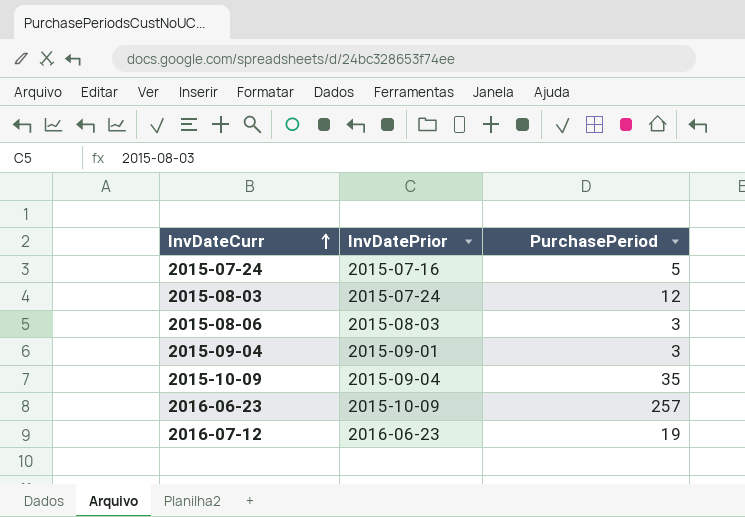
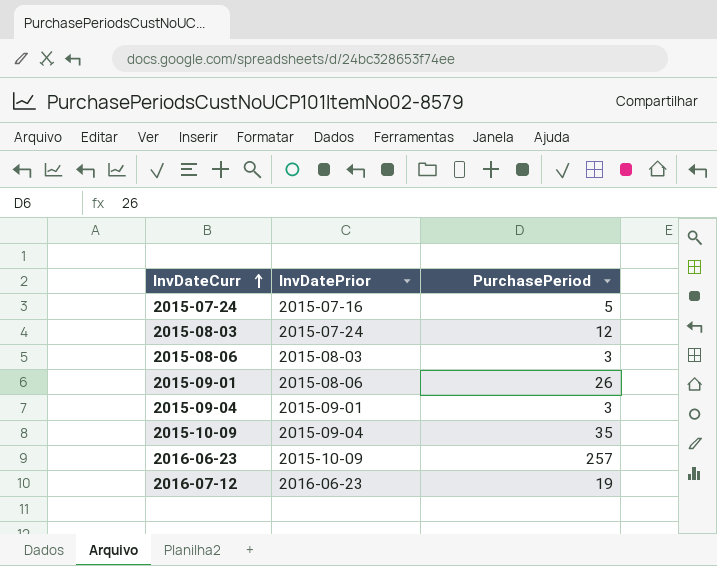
row 2015-09-01: none -> 2015-08-06 | 26

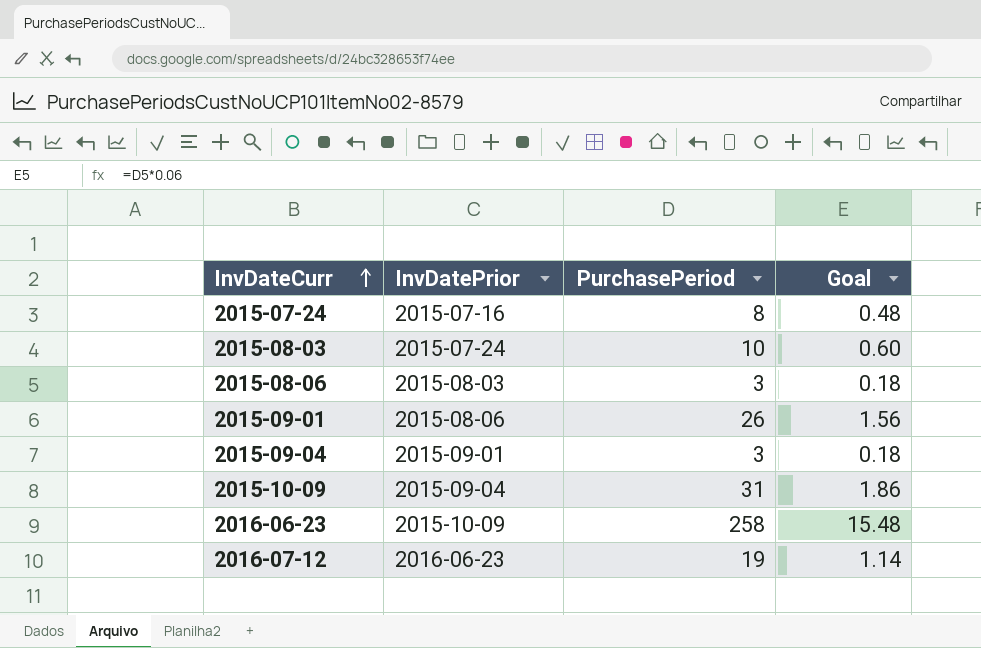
column Goal | formula: none -> [PurchasePeriod] * 0.06
2015-07-24 | PurchasePeriod: 5 -> 8
2015-08-03 | PurchasePeriod: 12 -> 10
2015-10-09 | PurchasePeriod: 35 -> 31
2016-06-23 | PurchasePeriod: 257 -> 258

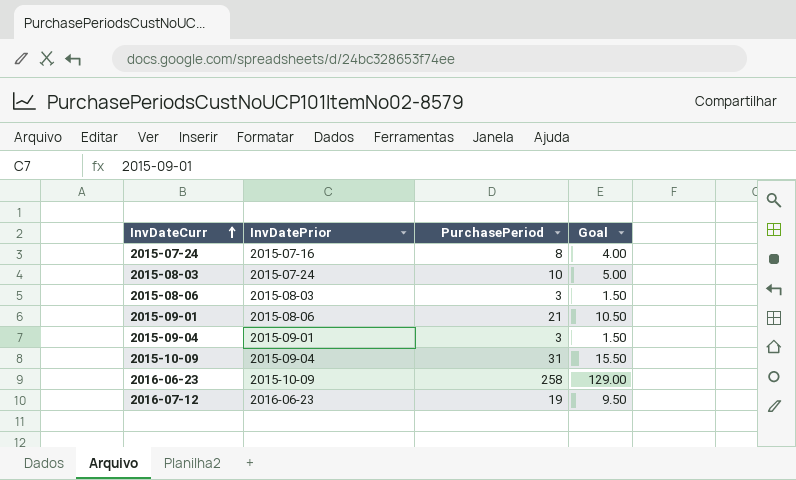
column Goal | formula: [PurchasePeriod] * 0.06 -> [PurchasePeriod] * 0.5
2015-09-01 | PurchasePeriod: 26 -> 21

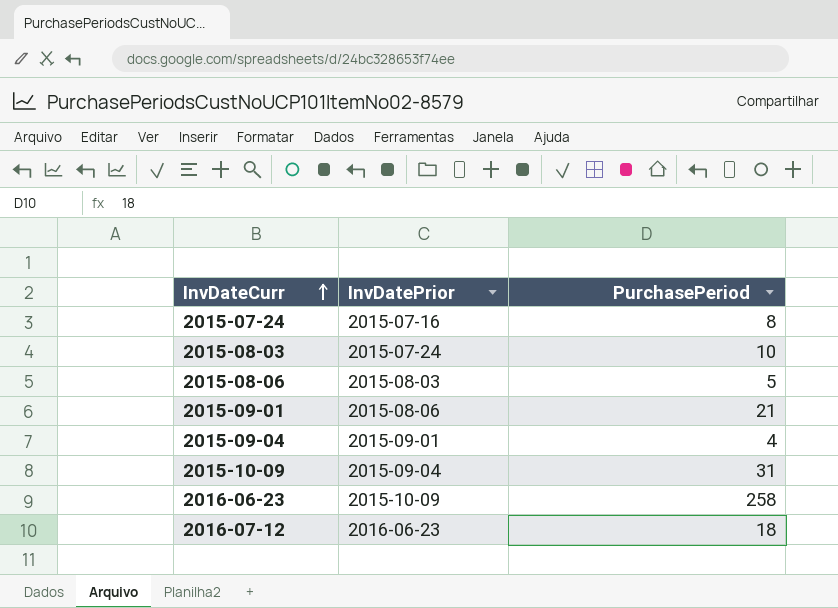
column Goal | formula: [PurchasePeriod] * 0.5 -> none
2015-08-06 | PurchasePeriod: 3 -> 5
2015-09-04 | PurchasePeriod: 3 -> 4
2016-07-12 | PurchasePeriod: 19 -> 18

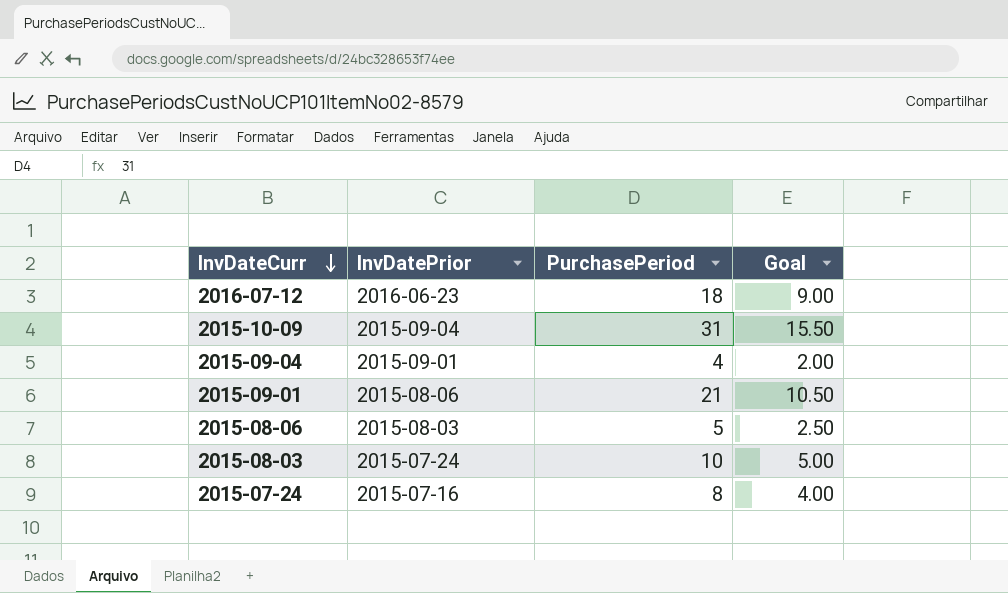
row order: InvDateCurr ascending -> InvDateCurr descending
column Goal | formula: none -> [PurchasePeriod] * 0.5
row 2016-06-23: 2015-10-09 | 258 -> none

